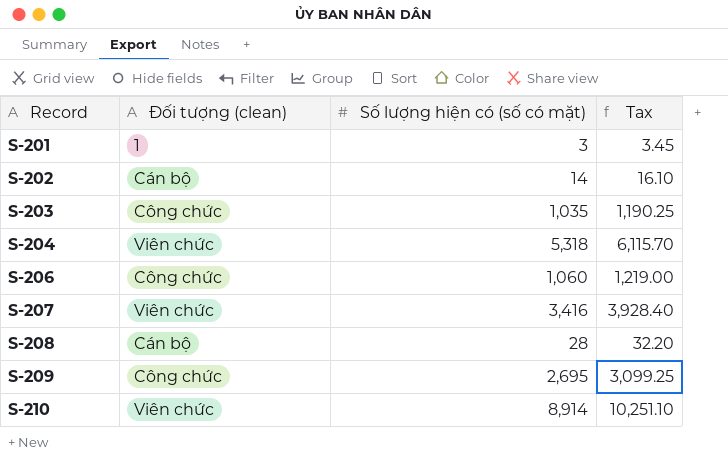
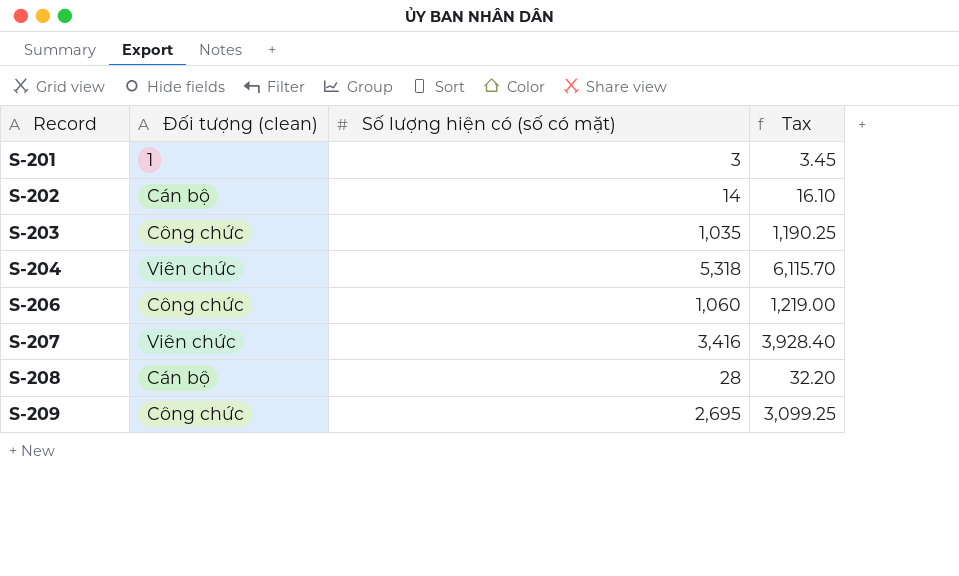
row S-210: Viên chức | 8,914 | 10,251.10 -> none

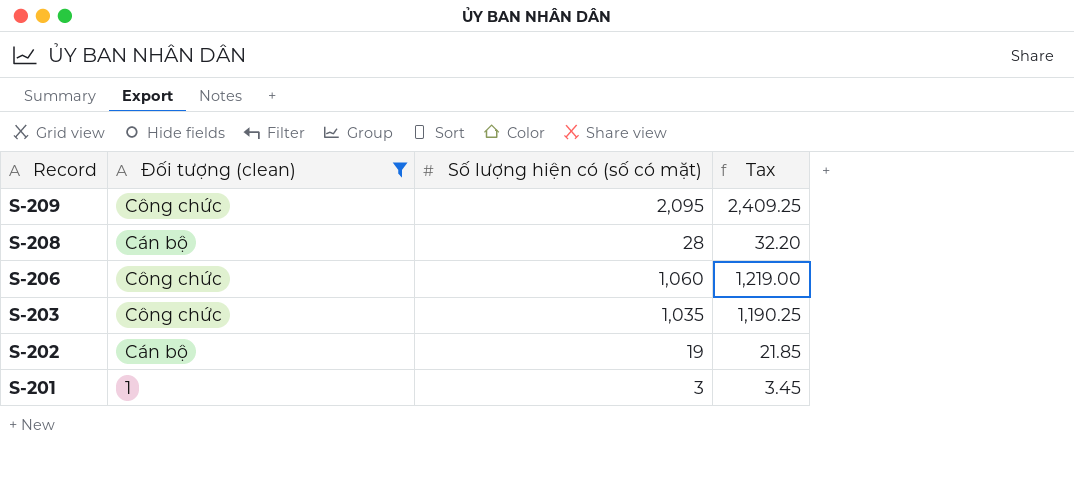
filter: none -> Đối tượng (clean) != Viên chức
row order: Record ascending -> Record descending
S-209 | Số lượng hiện có (số có mặt): 2,695 -> 2,095
S-209 | Tax: 3,099.25 -> 2,409.25
S-202 | Số lượng hiện có (số có mặt): 14 -> 19
S-202 | Tax: 16.10 -> 21.85

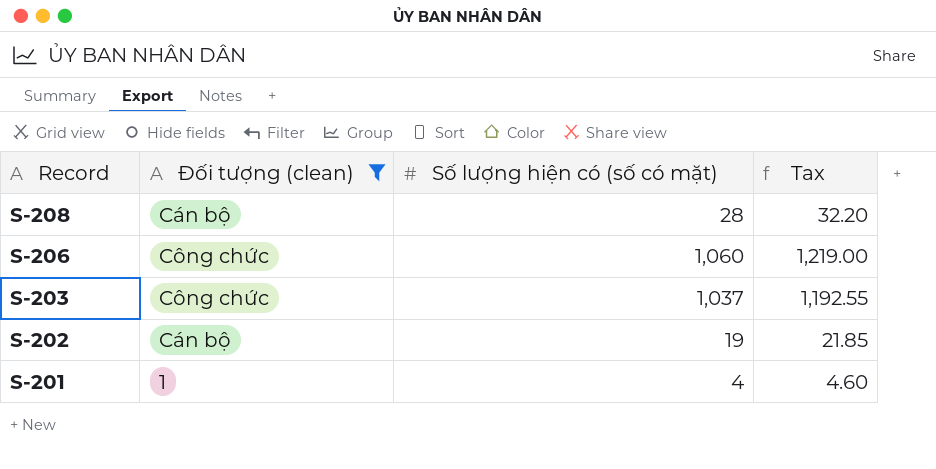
row S-209: Công chức | 2,095 | 2,409.25 -> none
S-203 | Số lượng hiện có (số có mặt): 1,035 -> 1,037
S-203 | Tax: 1,190.25 -> 1,192.55
S-201 | Số lượng hiện có (số có mặt): 3 -> 4
S-201 | Tax: 3.45 -> 4.60

